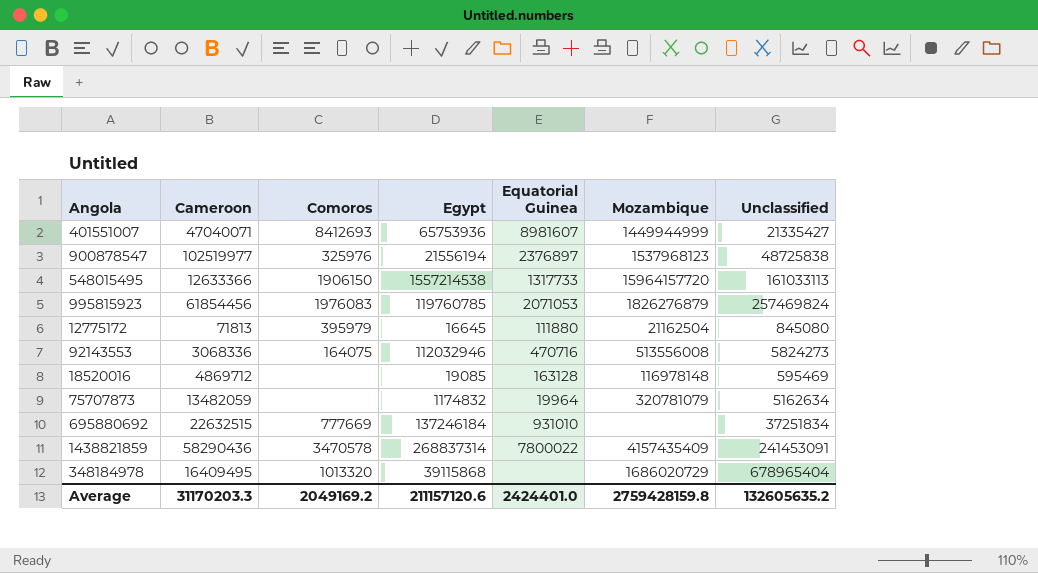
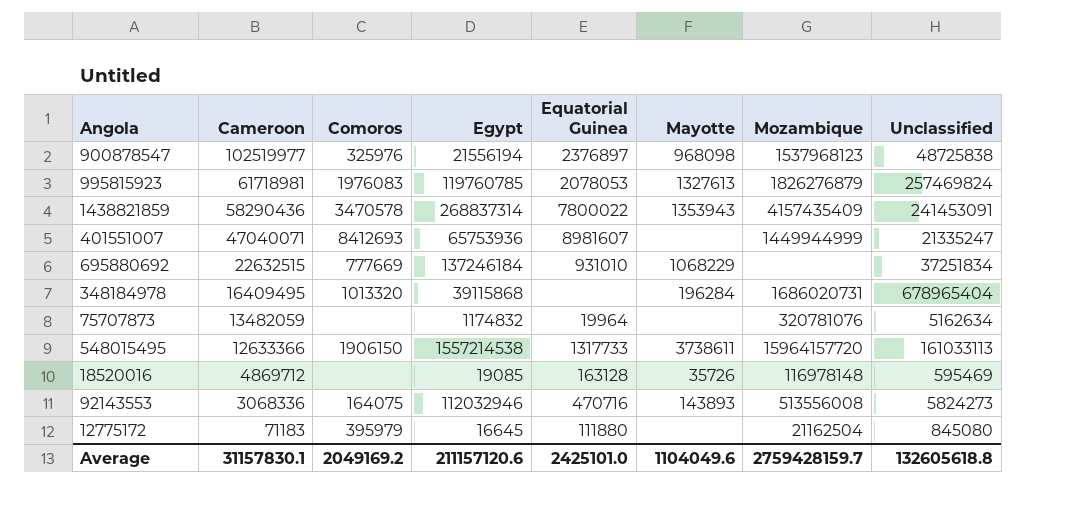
row order: none -> Cameroon descending
column Mayotte | position: none -> 6
995815923 | Cameroon: 61854456 -> 61718981
995815923 | Equatorial Guinea: 2071053 -> 2078053
401551007 | Unclassified: 21335427 -> 21335247
348184978 | Mozambique: 1686020729 -> 1686020731
75707873 | Mozambique: 320781079 -> 320781076
12775172 | Cameroon: 71813 -> 71183
Average | Cameroon: 31170203.3 -> 31157830.1
Average | Equatorial Guinea: 2424401.0 -> 2425101.0
Average | Mozambique: 2759428159.8 -> 2759428159.7
Average | Unclassified: 132605635.2 -> 132605618.8

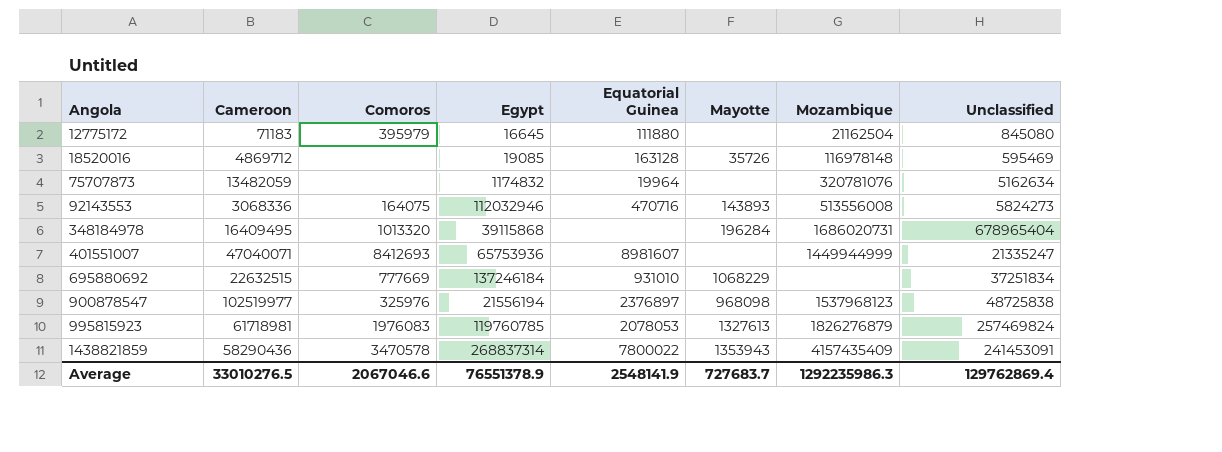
row order: Cameroon descending -> Angola ascending
row 548015495: 12633366 | 1906150 | 1557214538 | 1317733 | 3738611 | 15964157720 | 161033113 -> none
Average | Cameroon: 31157830.1 -> 33010276.5
Average | Comoros: 2049169.2 -> 2067046.6
Average | Egypt: 211157120.6 -> 76551378.9
Average | Equatorial Guinea: 2425101.0 -> 2548141.9
Average | Mayotte: 1104049.6 -> 727683.7
Average | Mozambique: 2759428159.7 -> 1292235986.3
Average | Unclassified: 132605618.8 -> 129762869.4

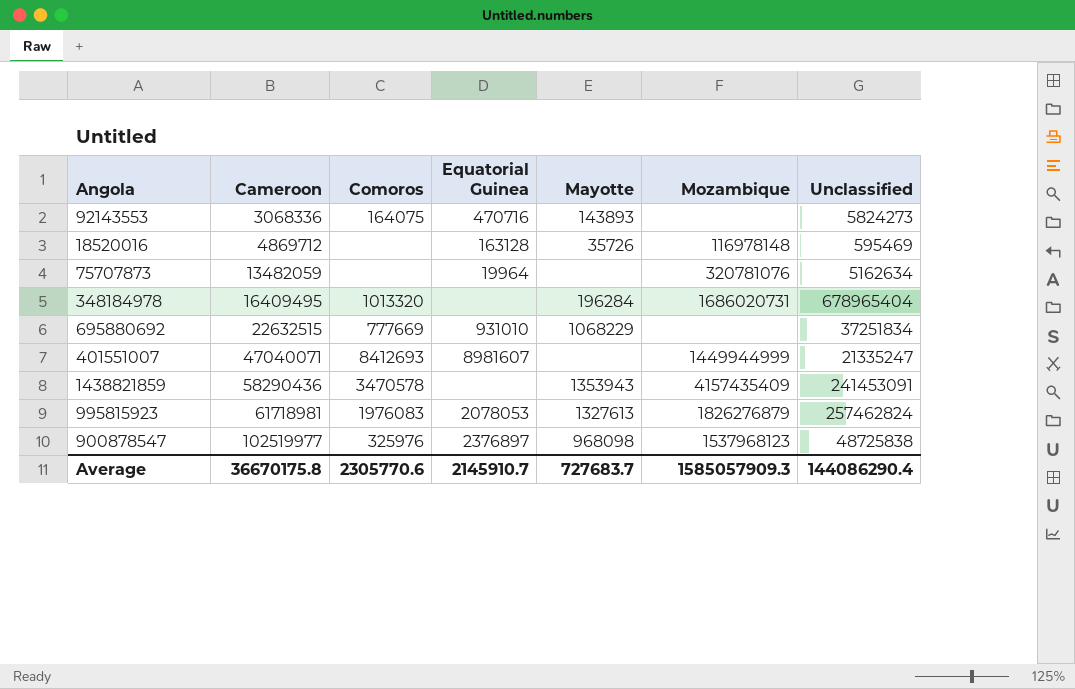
row order: Angola ascending -> Cameroon ascending
column Egypt | position: 4 -> none
row 12775172: 71183 | 395979 | 16645 | 111880 | none | 21162504 | 845080 -> none
92143553 | Mozambique: 513556008 -> none
1438821859 | Equatorial Guinea: 7800022 -> none
995815923 | Unclassified: 257469824 -> 257462824
Average | Cameroon: 33010276.5 -> 36670175.8
Average | Comoros: 2067046.6 -> 2305770.6
Average | Equatorial Guinea: 2548141.9 -> 2145910.7
Average | Mozambique: 1292235986.3 -> 1585057909.3
Average | Unclassified: 129762869.4 -> 144086290.4

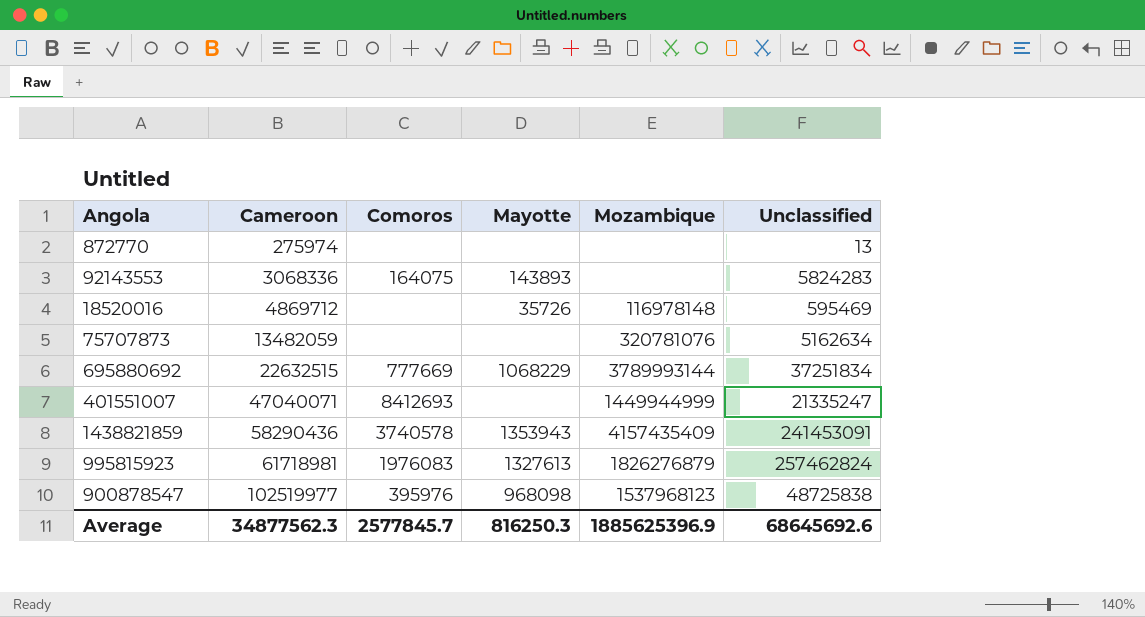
column Equatorial Guinea | position: 4 -> none
row 348184978: 16409495 | 1013320 | none | 196284 | 1686020731 | 678965404 -> none
row 872770: none -> 275974 | none | none | none | 13
92143553 | Unclassified: 5824273 -> 5824283
695880692 | Mozambique: none -> 3789993144
1438821859 | Comoros: 3470578 -> 3740578
900878547 | Comoros: 325976 -> 395976
Average | Cameroon: 36670175.8 -> 34877562.3
Average | Comoros: 2305770.6 -> 2577845.7
Average | Mayotte: 727683.7 -> 816250.3
Average | Mozambique: 1585057909.3 -> 1885625396.9
Average | Unclassified: 144086290.4 -> 68645692.6

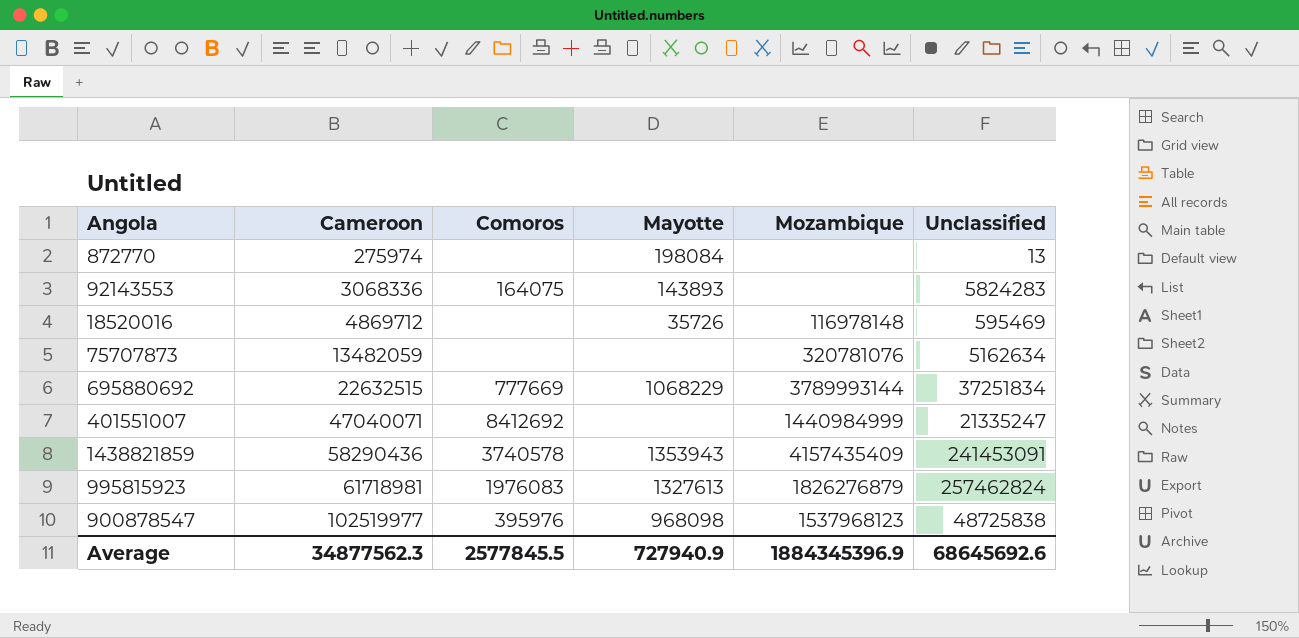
872770 | Mayotte: none -> 198084
401551007 | Comoros: 8412693 -> 8412692
401551007 | Mozambique: 1449944999 -> 1440984999
Average | Comoros: 2577845.7 -> 2577845.5
Average | Mayotte: 816250.3 -> 727940.9
Average | Mozambique: 1885625396.9 -> 1884345396.9

